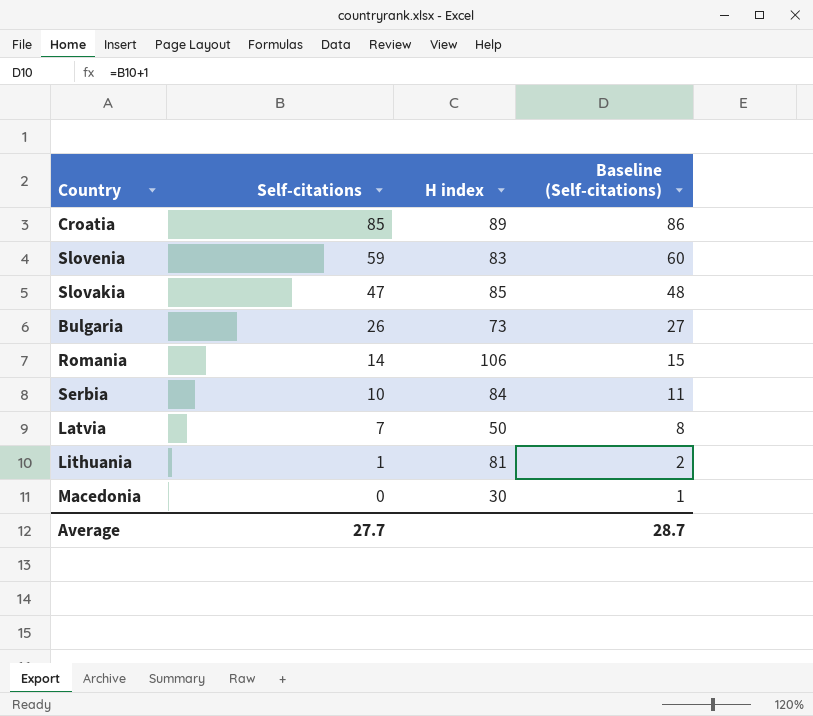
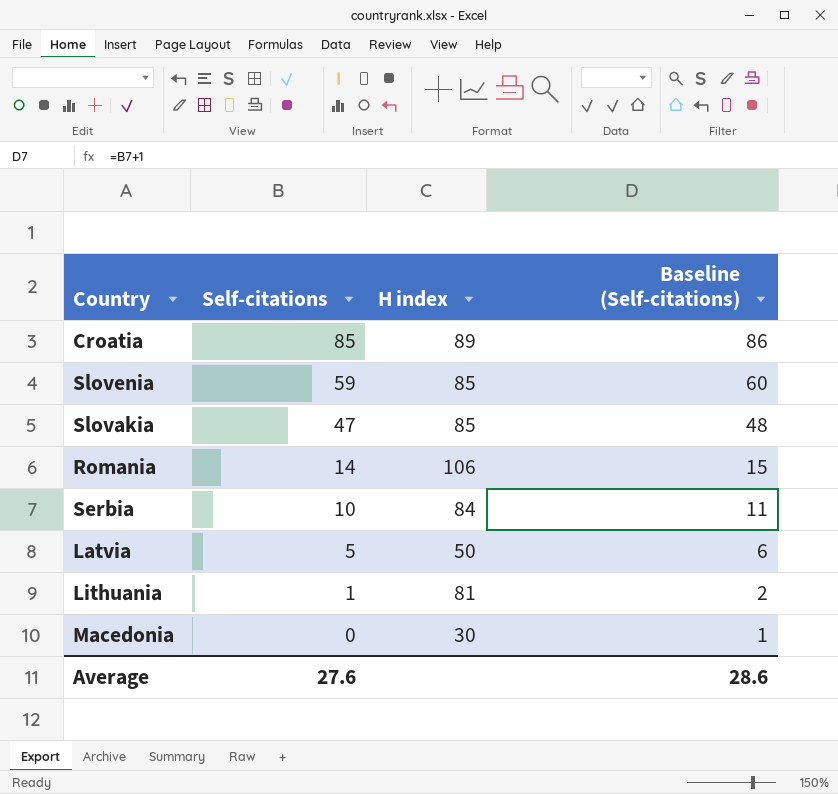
row Bulgaria: 26 | 73 | 27 -> none
Slovenia | H index: 83 -> 85
Latvia | Self-citations: 7 -> 5
Latvia | Baseline (Self-citations): 8 -> 6
Average | Self-citations: 27.7 -> 27.6
Average | Baseline (Self-citations): 28.7 -> 28.6

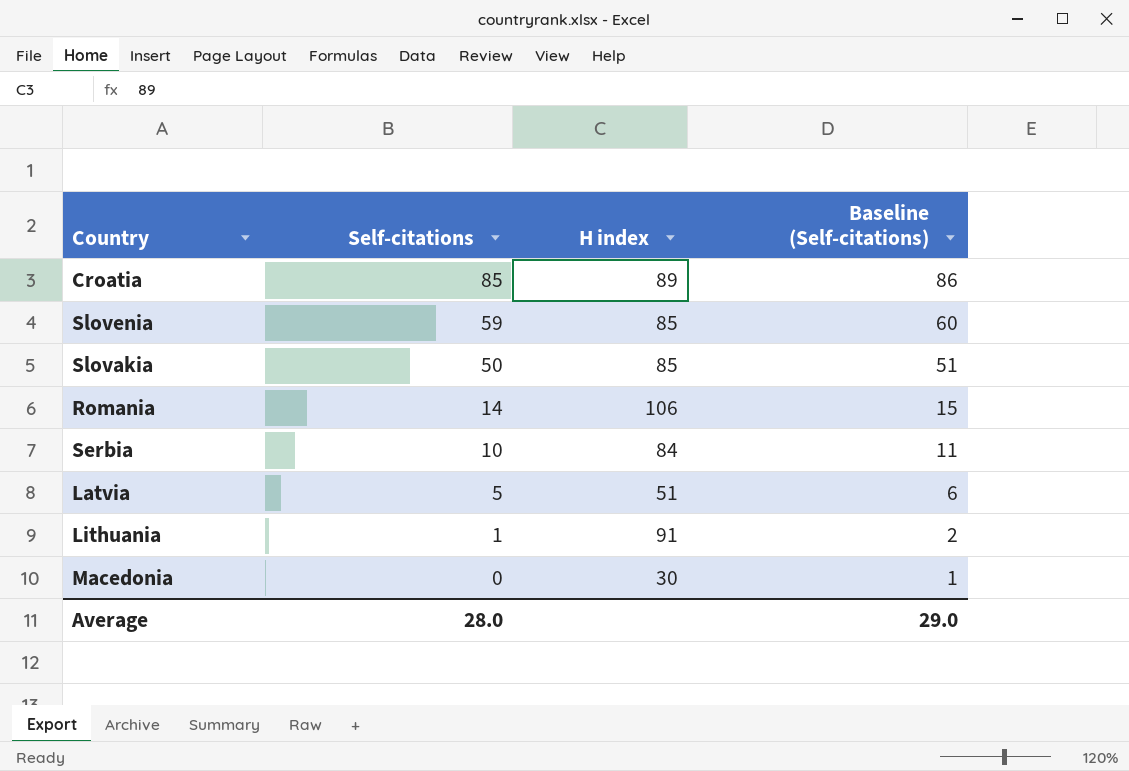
Slovakia | Self-citations: 47 -> 50
Slovakia | Baseline (Self-citations): 48 -> 51
Latvia | H index: 50 -> 51
Lithuania | H index: 81 -> 91
Average | Self-citations: 27.6 -> 28.0
Average | Baseline (Self-citations): 28.6 -> 29.0

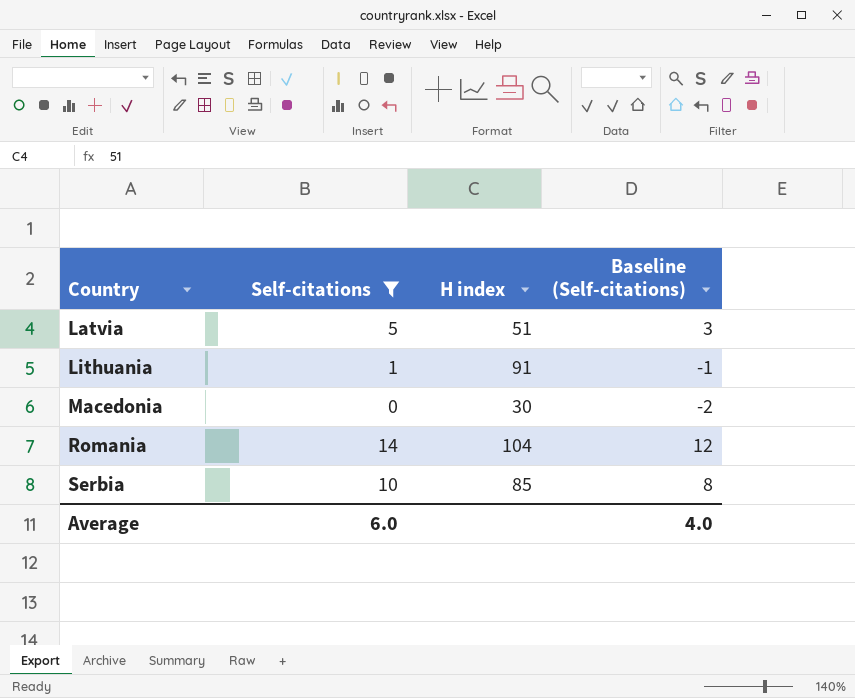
filter: none -> Self-citations <= 14
row order: Self-citations descending -> Country ascending
column Baseline (Self-citations) | formula: [Self-citations] + 1 -> [Self-citations] - 2
Romania | H index: 106 -> 104
Serbia | H index: 84 -> 85
Average | Self-citations: 28.0 -> 6.0
Average | Baseline (Self-citations): 29.0 -> 4.0

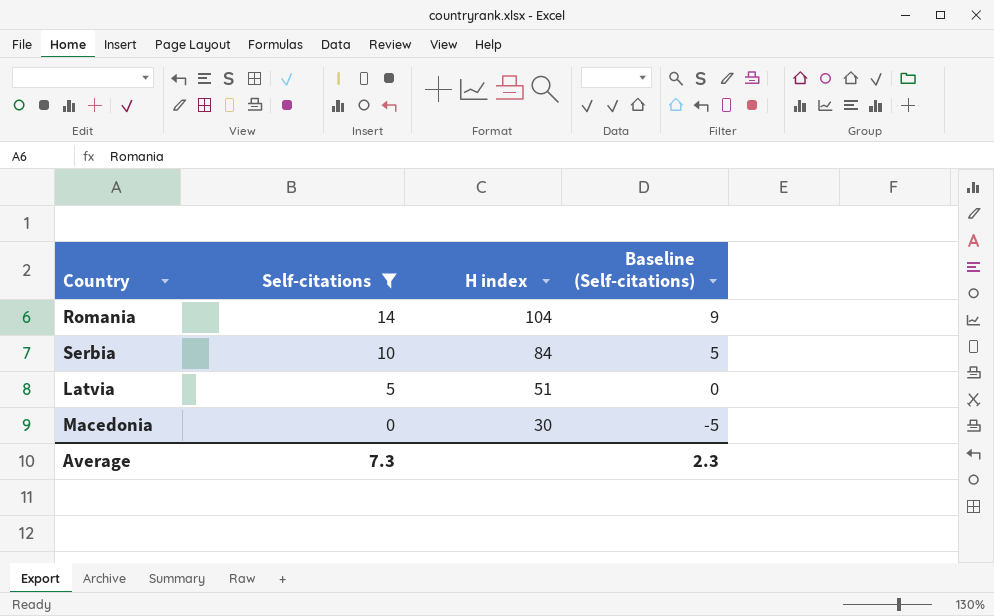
row order: Country ascending -> Self-citations descending
column Baseline (Self-citations) | formula: [Self-citations] - 2 -> [Self-citations] - 5
row Lithuania: 1 | 91 | -1 -> none
Serbia | H index: 85 -> 84
Average | Self-citations: 6.0 -> 7.3
Average | Baseline (Self-citations): 4.0 -> 2.3

